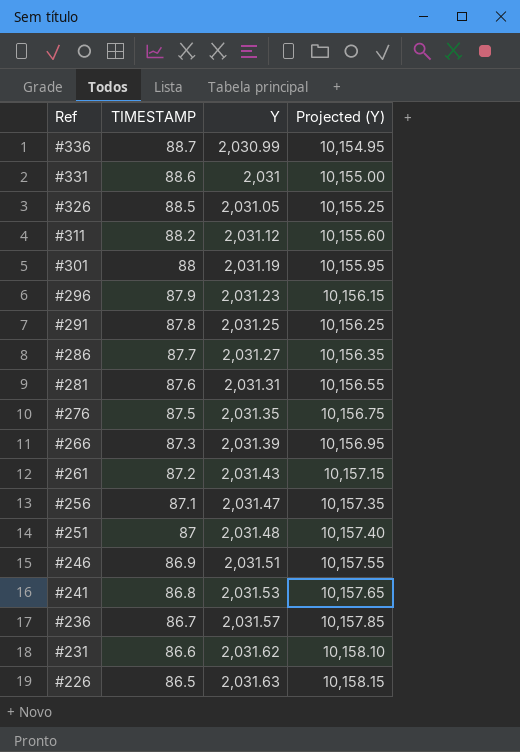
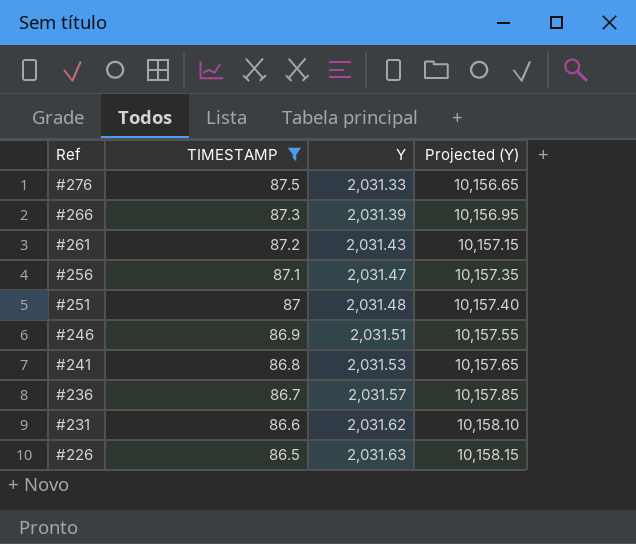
filter: none -> TIMESTAMP <= 87.5
#276 | Y: 2,031.35 -> 2,031.33
#276 | Projected (Y): 10,156.75 -> 10,156.65

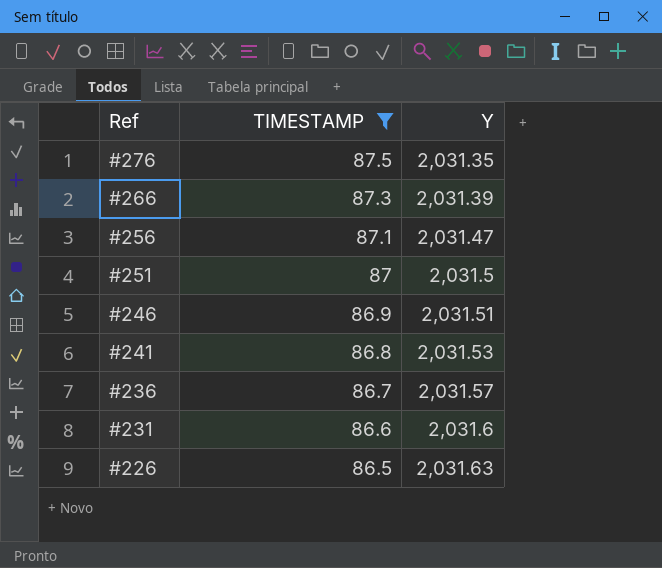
column Projected (Y) | formula: [Y] * 5 -> none
row #261: 87.2 | 2,031.43 | 10,157.15 -> none
#276 | Y: 2,031.33 -> 2,031.35
#251 | Y: 2,031.48 -> 2,031.5
#231 | Y: 2,031.62 -> 2,031.6

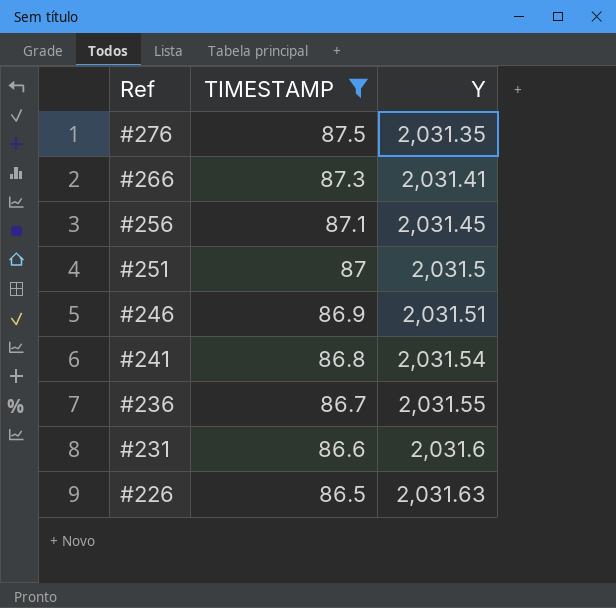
#266 | Y: 2,031.39 -> 2,031.41
#256 | Y: 2,031.47 -> 2,031.45
#241 | Y: 2,031.53 -> 2,031.54
#236 | Y: 2,031.57 -> 2,031.55

